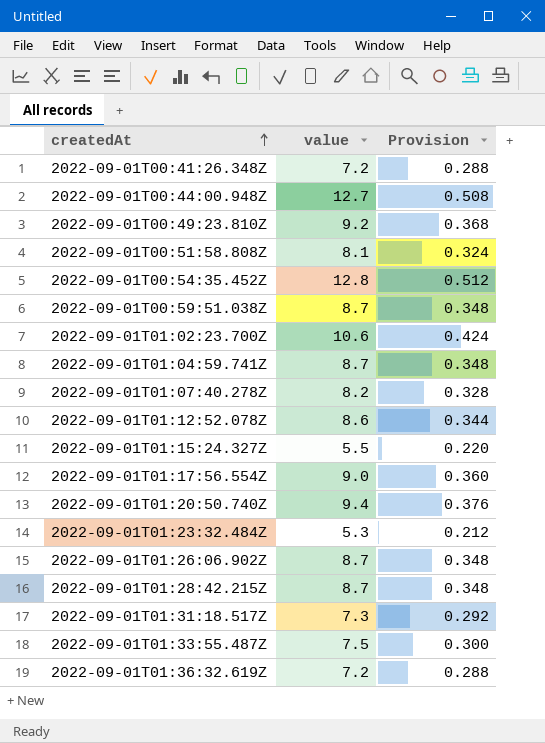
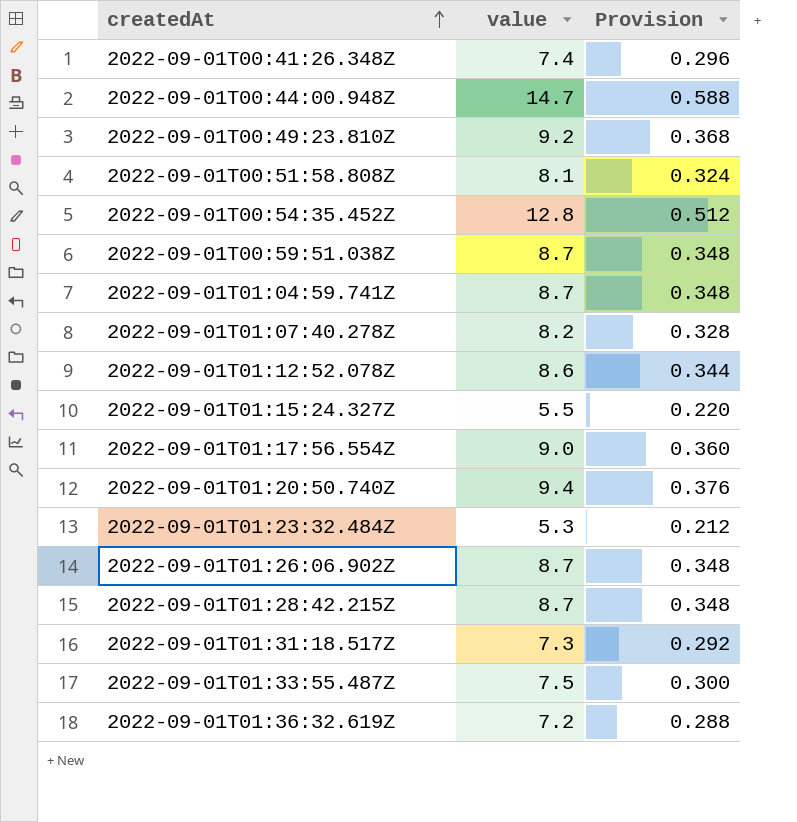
row 2022-09-01T01:02:23.700Z: 10.6 | 0.424 -> none
2022-09-01T00:41:26.348Z | value: 7.2 -> 7.4
2022-09-01T00:41:26.348Z | Provision: 0.288 -> 0.296
2022-09-01T00:44:00.948Z | value: 12.7 -> 14.7
2022-09-01T00:44:00.948Z | Provision: 0.508 -> 0.588

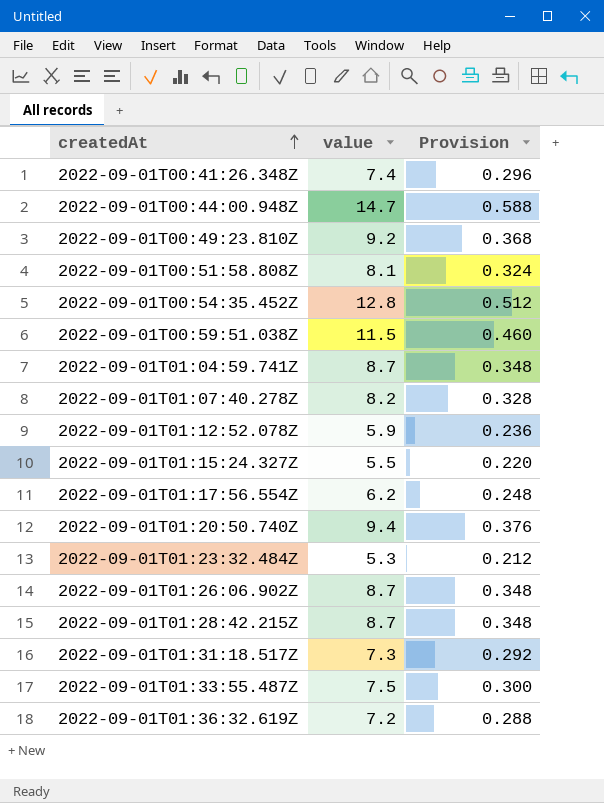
2022-09-01T00:59:51.038Z | value: 8.7 -> 11.5
2022-09-01T00:59:51.038Z | Provision: 0.348 -> 0.460
2022-09-01T01:12:52.078Z | value: 8.6 -> 5.9
2022-09-01T01:12:52.078Z | Provision: 0.344 -> 0.236
2022-09-01T01:17:56.554Z | value: 9.0 -> 6.2
2022-09-01T01:17:56.554Z | Provision: 0.360 -> 0.248

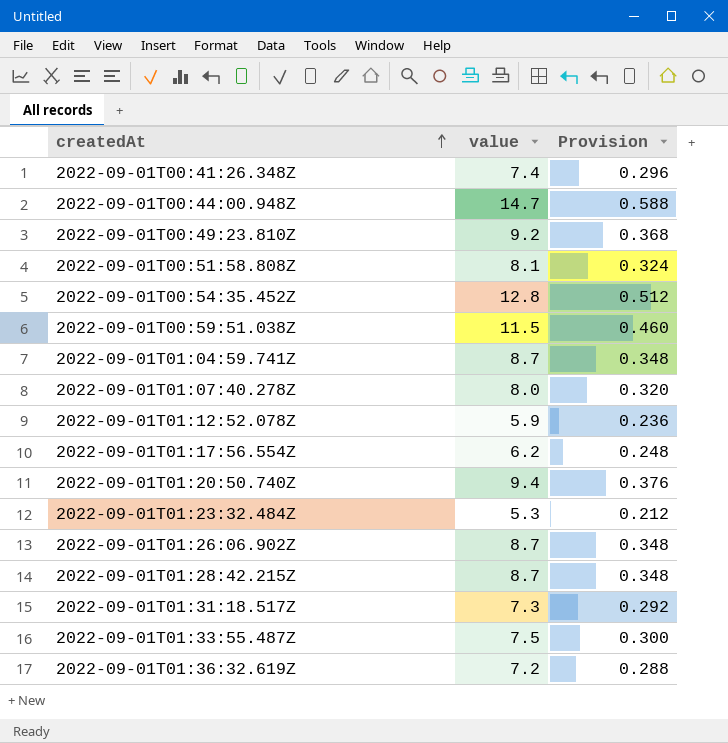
row 2022-09-01T01:15:24.327Z: 5.5 | 0.220 -> none
2022-09-01T01:07:40.278Z | value: 8.2 -> 8.0
2022-09-01T01:07:40.278Z | Provision: 0.328 -> 0.320

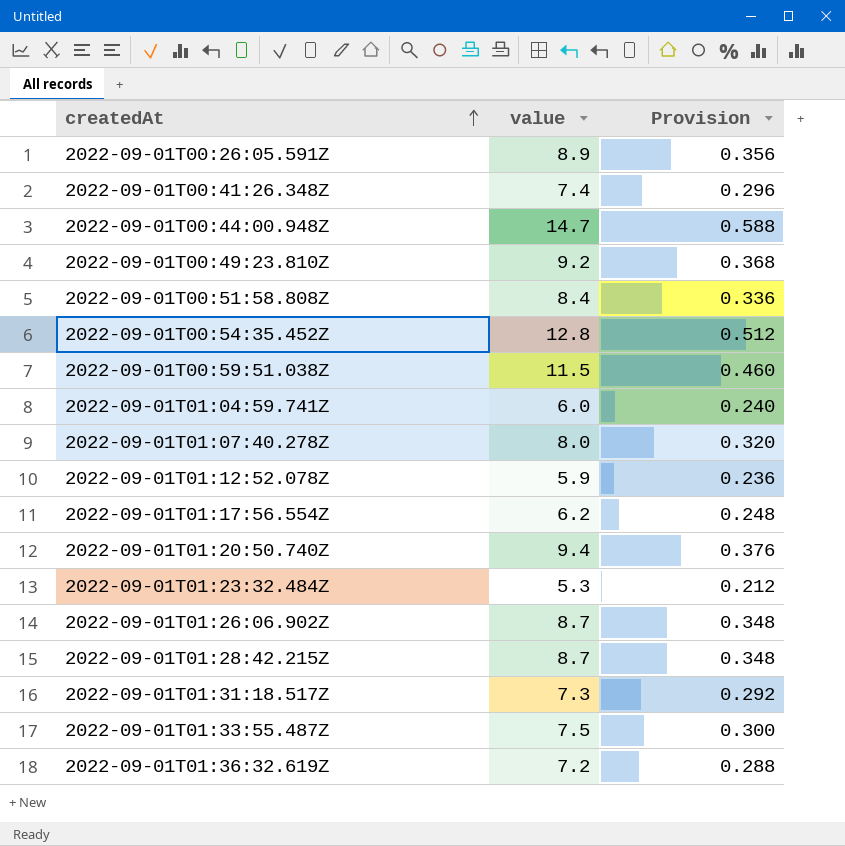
row 2022-09-01T00:26:05.591Z: none -> 8.9 | 0.356
2022-09-01T00:51:58.808Z | value: 8.1 -> 8.4
2022-09-01T00:51:58.808Z | Provision: 0.324 -> 0.336
2022-09-01T01:04:59.741Z | value: 8.7 -> 6.0
2022-09-01T01:04:59.741Z | Provision: 0.348 -> 0.240

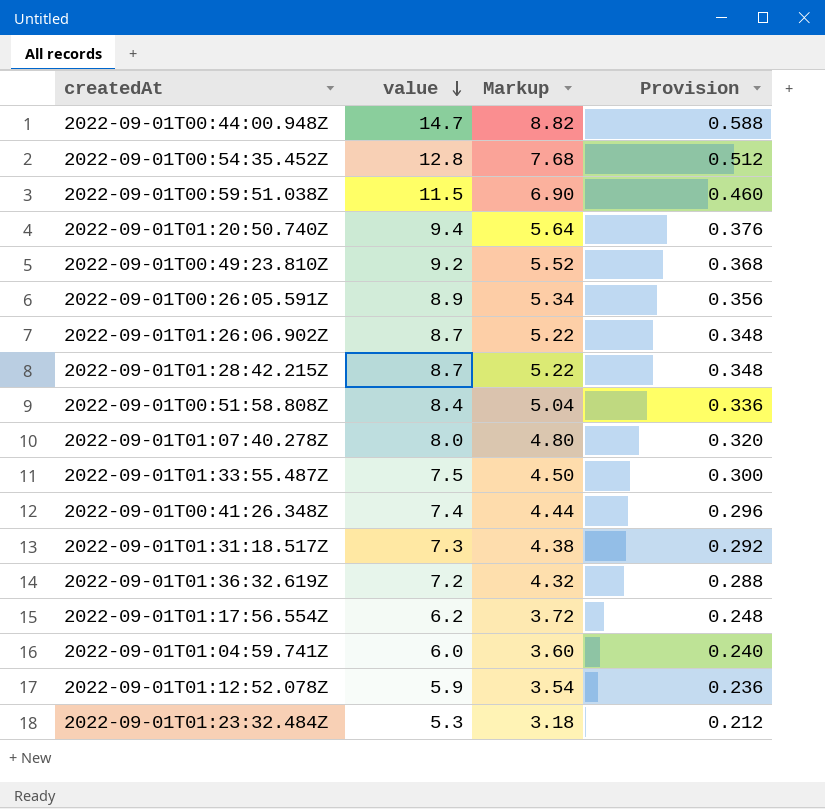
row order: createdAt ascending -> value descending
column Markup | formula: none -> [value] * 0.6

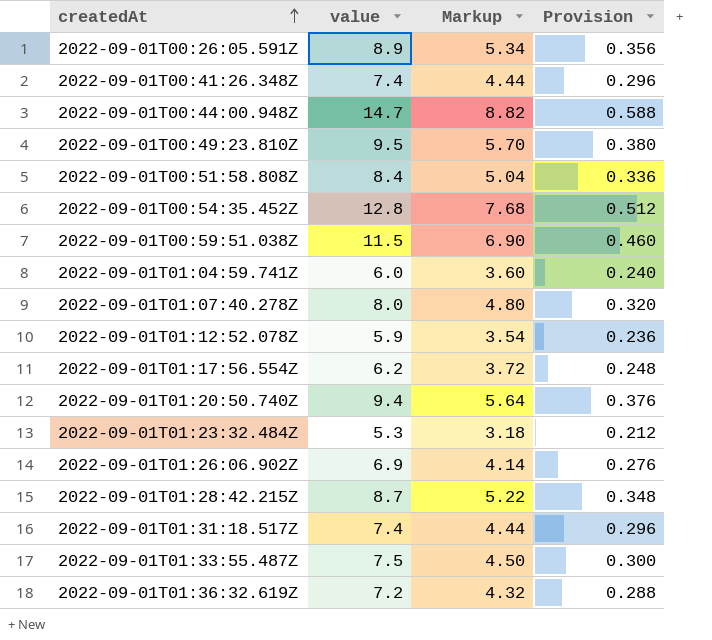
row order: value descending -> createdAt ascending
2022-09-01T00:49:23.810Z | value: 9.2 -> 9.5
2022-09-01T00:49:23.810Z | Markup: 5.52 -> 5.70
2022-09-01T00:49:23.810Z | Provision: 0.368 -> 0.380
2022-09-01T01:26:06.902Z | value: 8.7 -> 6.9
2022-09-01T01:26:06.902Z | Markup: 5.22 -> 4.14
2022-09-01T01:26:06.902Z | Provision: 0.348 -> 0.276
2022-09-01T01:31:18.517Z | value: 7.3 -> 7.4
2022-09-01T01:31:18.517Z | Markup: 4.38 -> 4.44
2022-09-01T01:31:18.517Z | Provision: 0.292 -> 0.296

